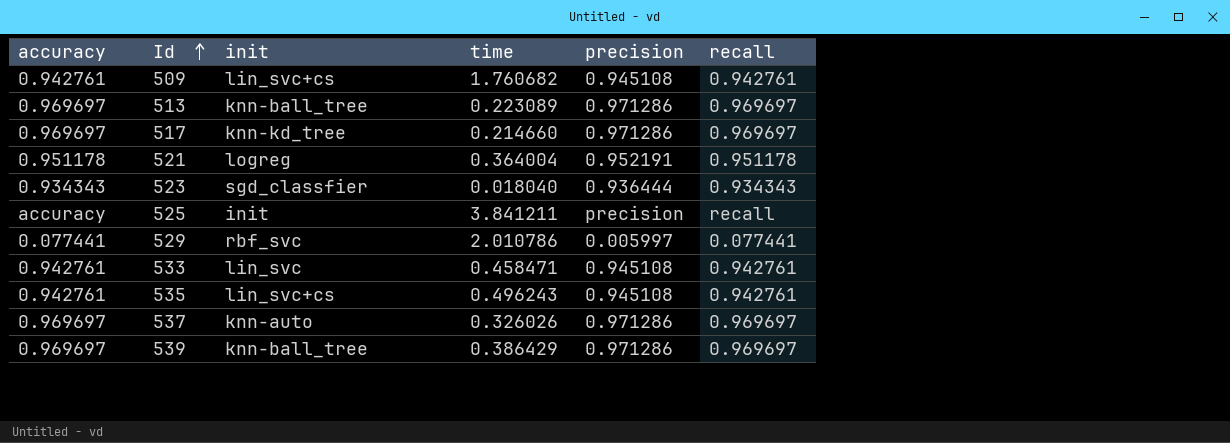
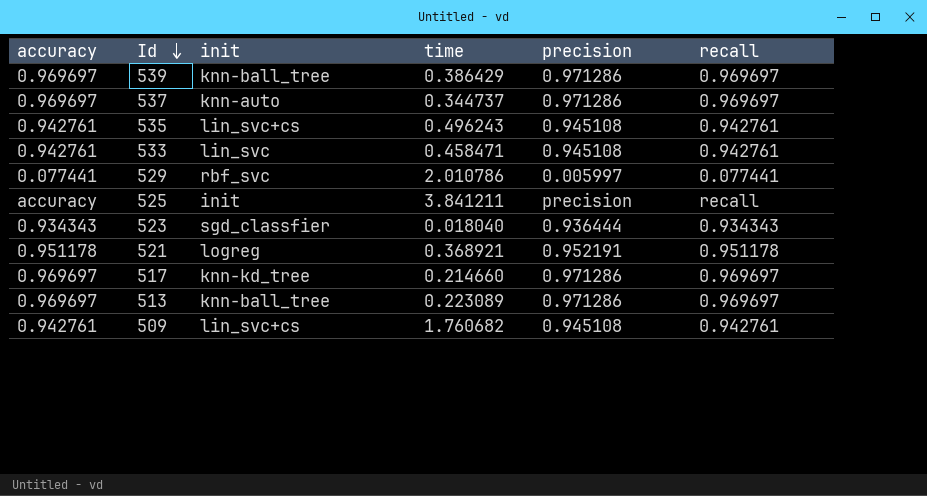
row order: Id ascending -> Id descending
537 | time: 0.326026 -> 0.344737
521 | time: 0.364004 -> 0.368921

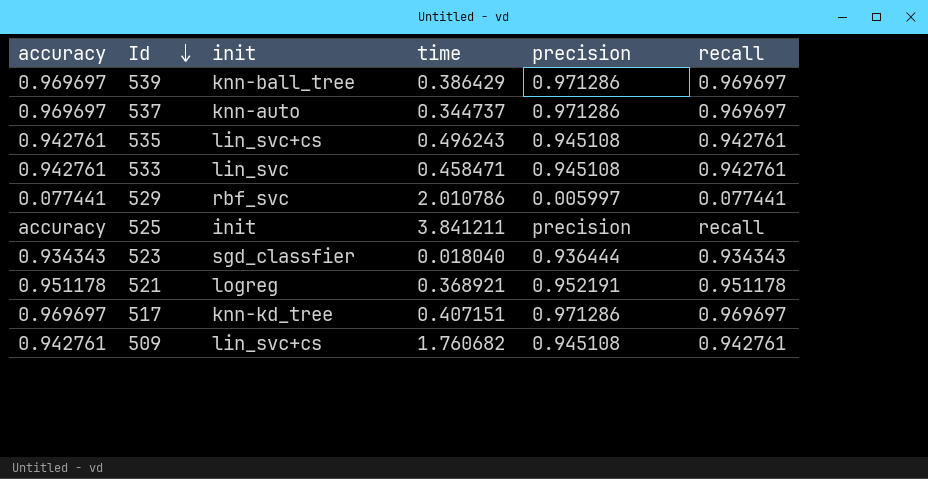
row 513: 0.969697 | knn-ball_tree | 0.223089 | 0.971286 | 0.969697 -> none
517 | time: 0.214660 -> 0.407151

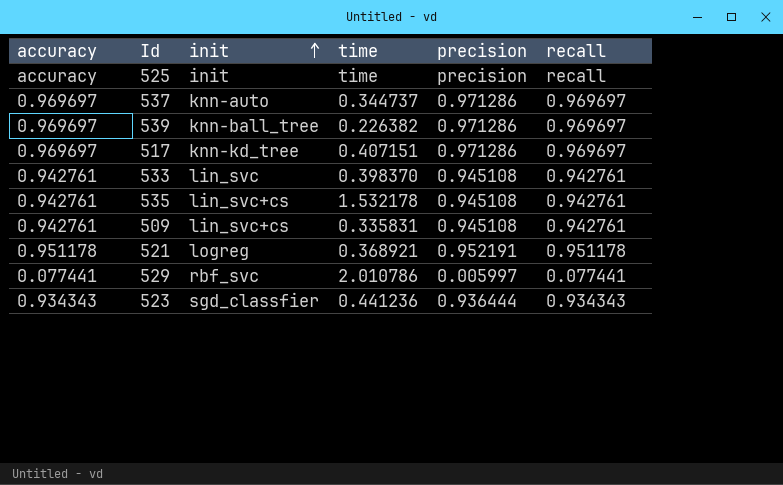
row order: Id descending -> init ascending
525 | time: 3.841211 -> time
539 | time: 0.386429 -> 0.226382
533 | time: 0.458471 -> 0.398370
535 | time: 0.496243 -> 1.532178
509 | time: 1.760682 -> 0.335831
523 | time: 0.018040 -> 0.441236

